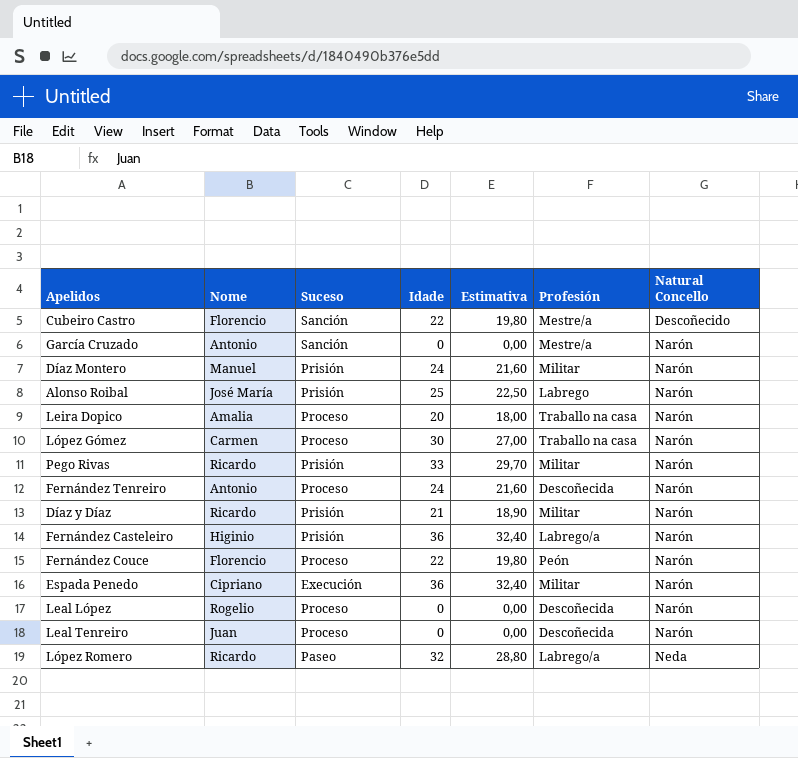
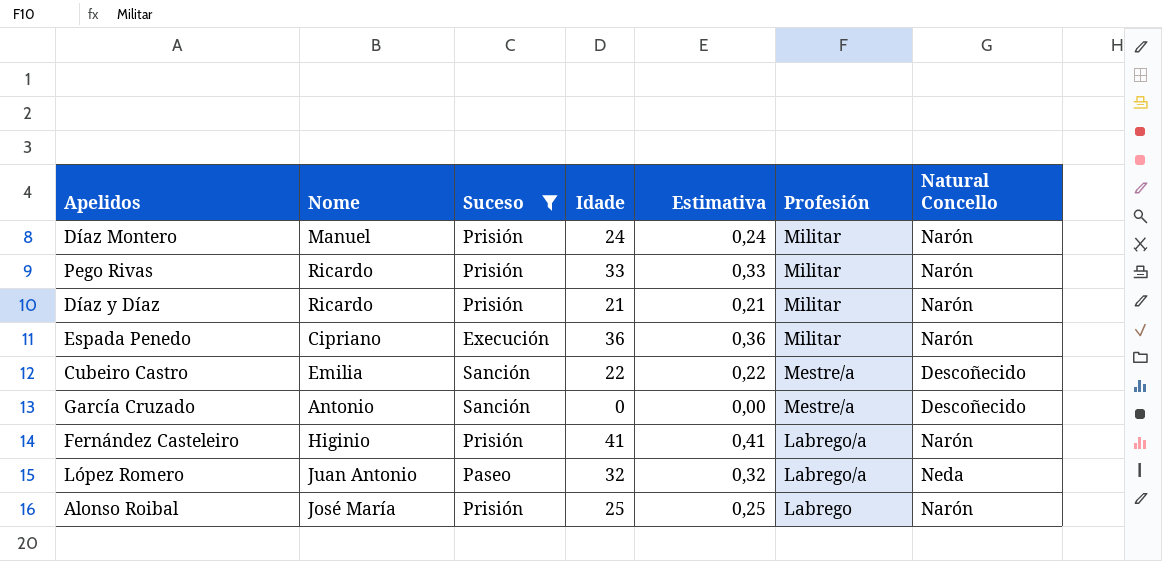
filter: none -> Suceso != Proceso
row order: Natural Concello ascending -> Profesión descending
column Estimativa | formula: [Idade] * 0,9 -> [Idade] * 0,01
Cubeiro Castro | Nome: Florencio -> Emilia
García Cruzado | Natural Concello: Narón -> Descoñecido
Fernández Casteleiro | Idade: 36 -> 41
López Romero | Nome: Ricardo -> Juan Antonio

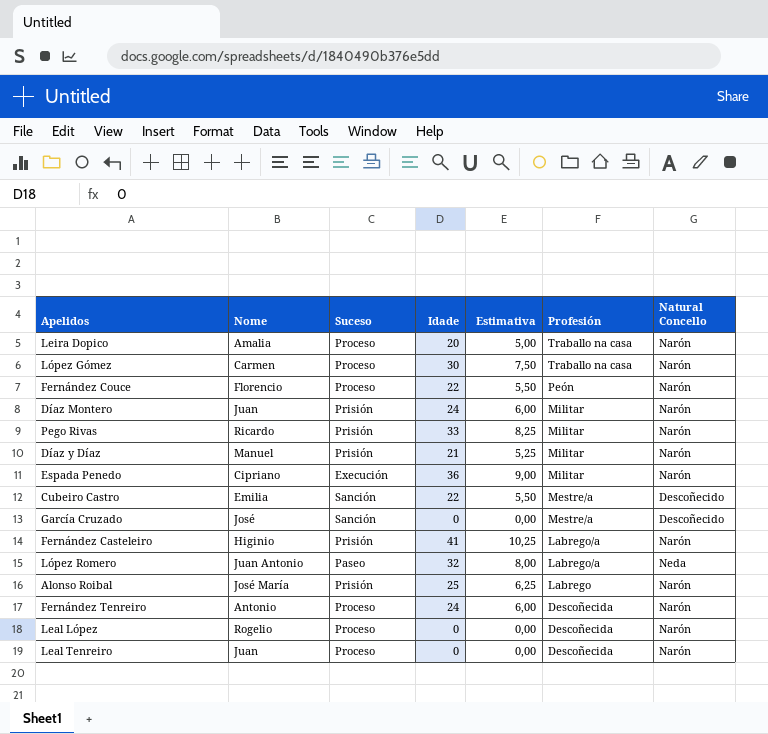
filter: Suceso != Proceso -> none
column Estimativa | formula: [Idade] * 0,01 -> [Idade] * 0,25
Díaz Montero | Nome: Manuel -> Juan
Díaz y Díaz | Nome: Ricardo -> Manuel
García Cruzado | Nome: Antonio -> José

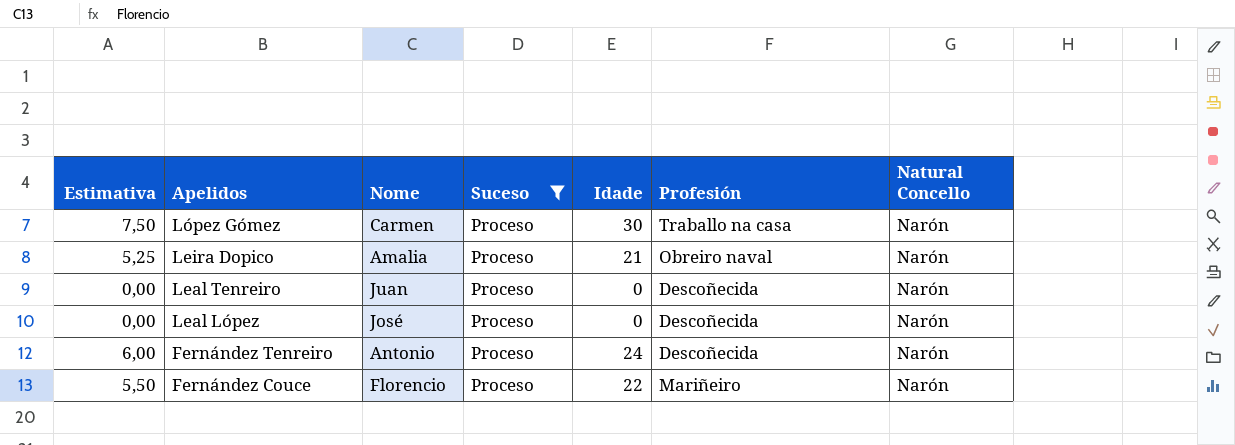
filter: none -> Suceso = Proceso
row order: Profesión descending -> Apelidos descending
column Estimativa | position: 5 -> 1
Leira Dopico | Estimativa: 5,00 -> 5,25
Leira Dopico | Idade: 20 -> 21
Leira Dopico | Profesión: Traballo na casa -> Obreiro naval
Leal López | Nome: Rogelio -> José
Fernández Couce | Profesión: Peón -> Mariñeiro

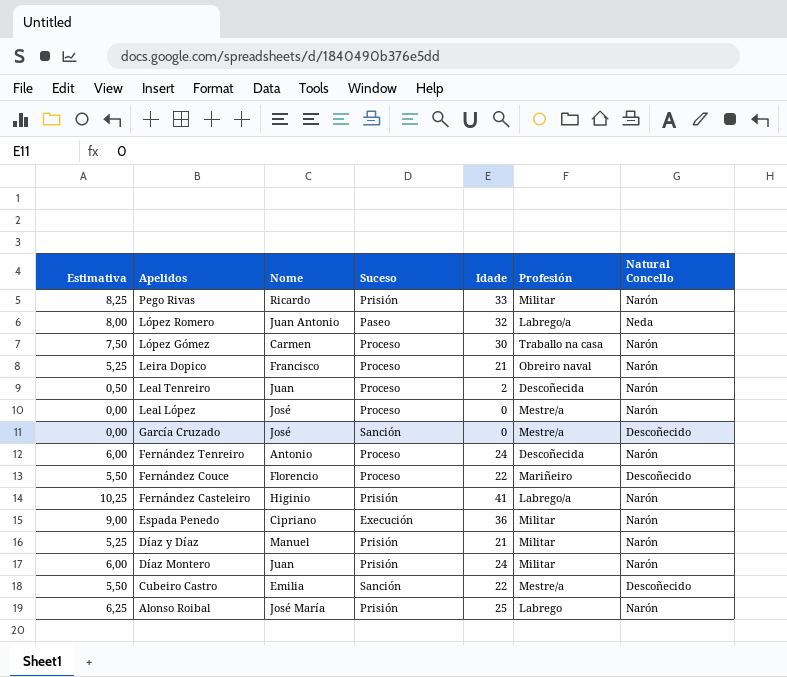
filter: Suceso = Proceso -> none
Leira Dopico | Nome: Amalia -> Francisco
Leal Tenreiro | Estimativa: 0,00 -> 0,50
Leal Tenreiro | Idade: 0 -> 2
Leal López | Profesión: Descoñecida -> Mestre/a
Fernández Couce | Natural Concello: Narón -> Descoñecido

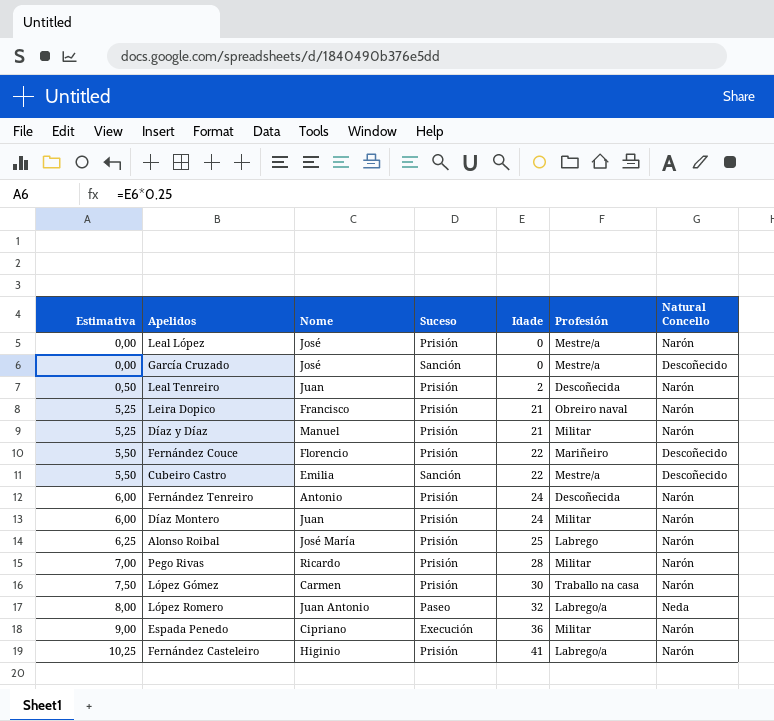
row order: Apelidos descending -> Estimativa ascending
Leal López | Suceso: Proceso -> Prisión
Leal Tenreiro | Suceso: Proceso -> Prisión
Leira Dopico | Suceso: Proceso -> Prisión
Fernández Couce | Suceso: Proceso -> Prisión
Fernández Tenreiro | Suceso: Proceso -> Prisión
Pego Rivas | Estimativa: 8,25 -> 7,00
Pego Rivas | Idade: 33 -> 28
López Gómez | Suceso: Proceso -> Prisión

